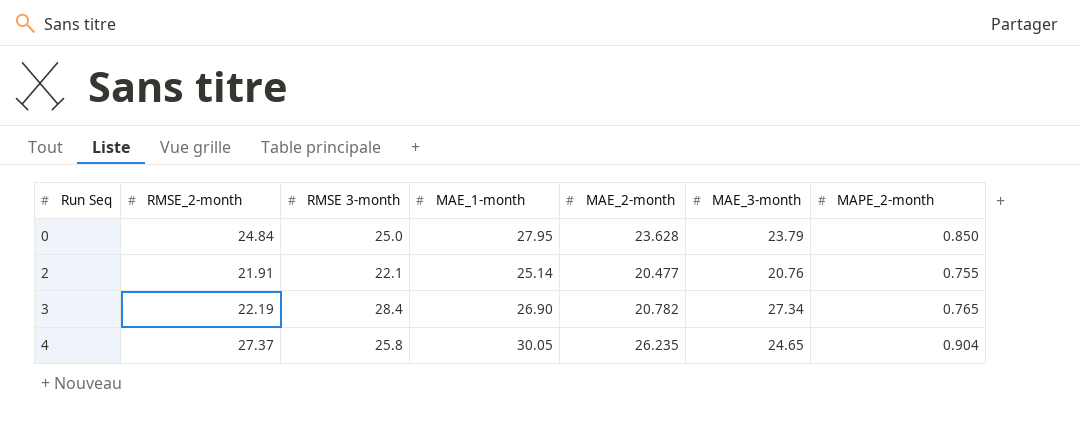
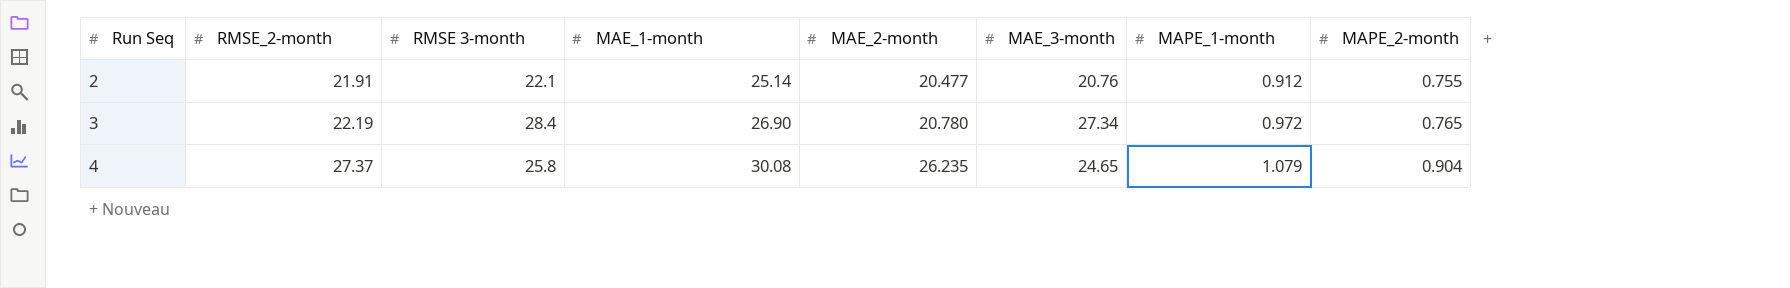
column MAPE_1-month | position: none -> 7
row 0: 24.84 | 25.0 | 27.95 | 23.628 | 23.79 | 0.850 -> none
3 | MAE_2-month: 20.782 -> 20.780
4 | MAE_1-month: 30.05 -> 30.08

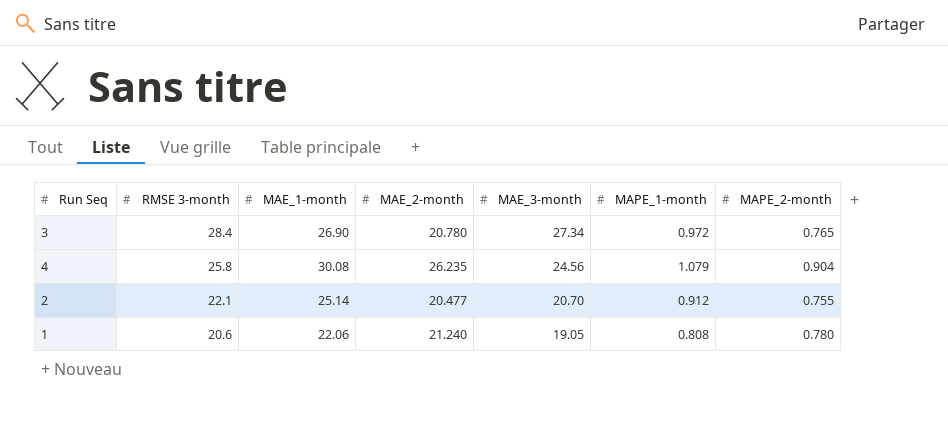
row order: Run Seq ascending -> RMSE 3-month descending
column RMSE_2-month | position: 2 -> none
4 | MAE_3-month: 24.65 -> 24.56
2 | MAE_3-month: 20.76 -> 20.70
row 1: none -> 20.6 | 22.06 | 21.240 | 19.05 | 0.808 | 0.780

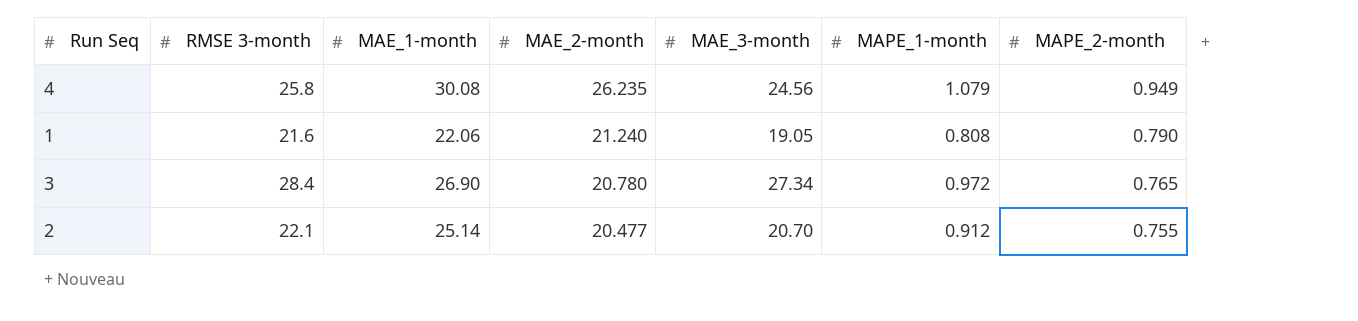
row order: RMSE 3-month descending -> MAE_2-month descending
4 | MAPE_2-month: 0.904 -> 0.949
1 | RMSE 3-month: 20.6 -> 21.6
1 | MAPE_2-month: 0.780 -> 0.790

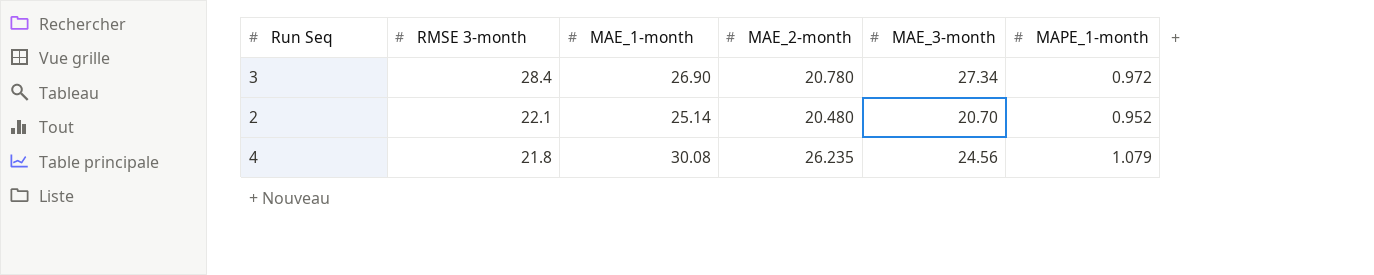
row order: MAE_2-month descending -> RMSE 3-month descending
column MAPE_2-month | position: 7 -> none
row 1: 21.6 | 22.06 | 21.240 | 19.05 | 0.808 | 0.790 -> none
2 | MAE_2-month: 20.477 -> 20.480
2 | MAPE_1-month: 0.912 -> 0.952
4 | RMSE 3-month: 25.8 -> 21.8

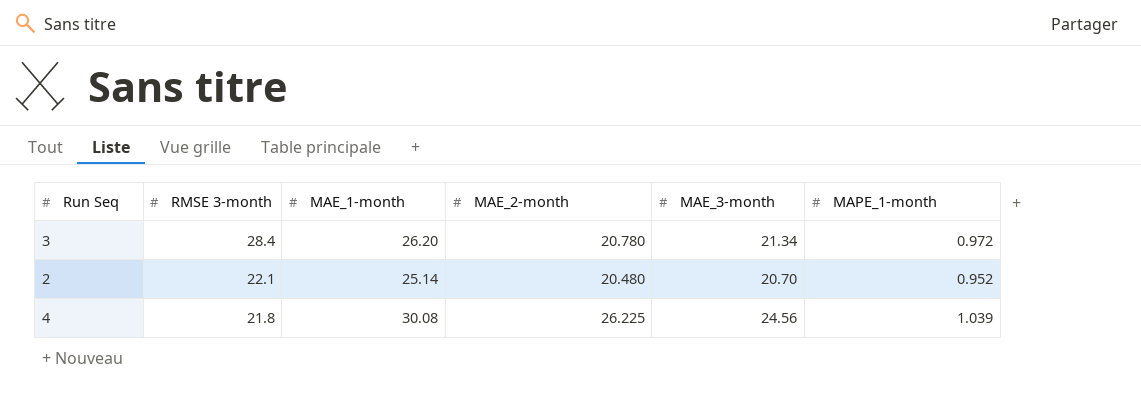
3 | MAE_1-month: 26.90 -> 26.20
3 | MAE_3-month: 27.34 -> 21.34
4 | MAE_2-month: 26.235 -> 26.225
4 | MAPE_1-month: 1.079 -> 1.039

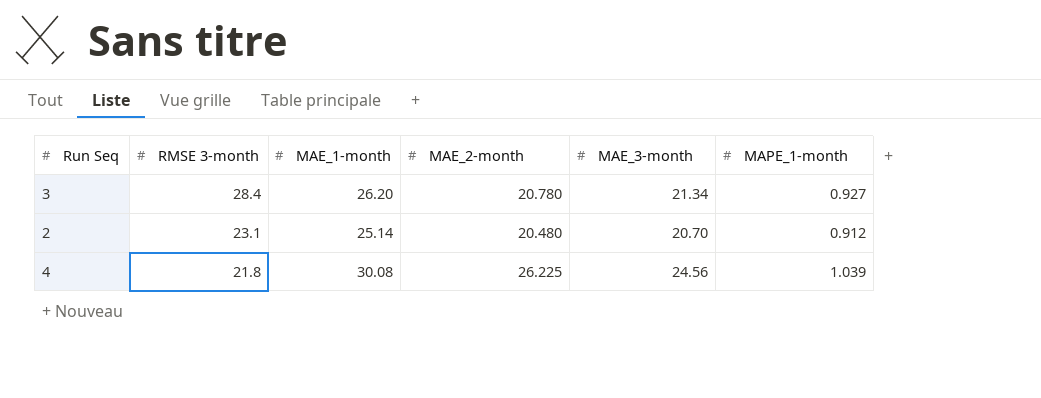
3 | MAPE_1-month: 0.972 -> 0.927
2 | RMSE 3-month: 22.1 -> 23.1
2 | MAPE_1-month: 0.952 -> 0.912

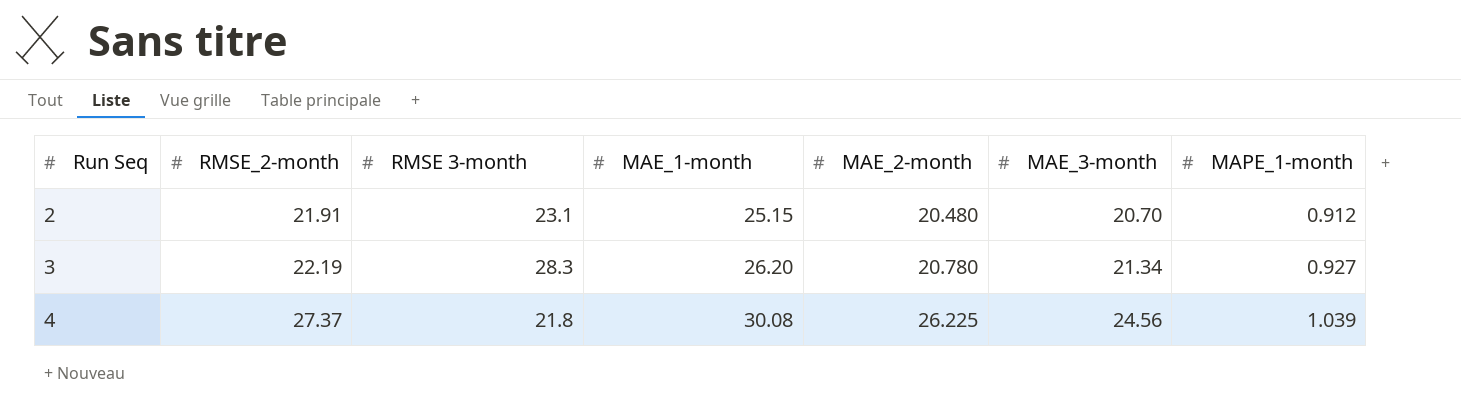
row order: RMSE 3-month descending -> Run Seq ascending
column RMSE_2-month | position: none -> 2
2 | MAE_1-month: 25.14 -> 25.15
3 | RMSE 3-month: 28.4 -> 28.3

